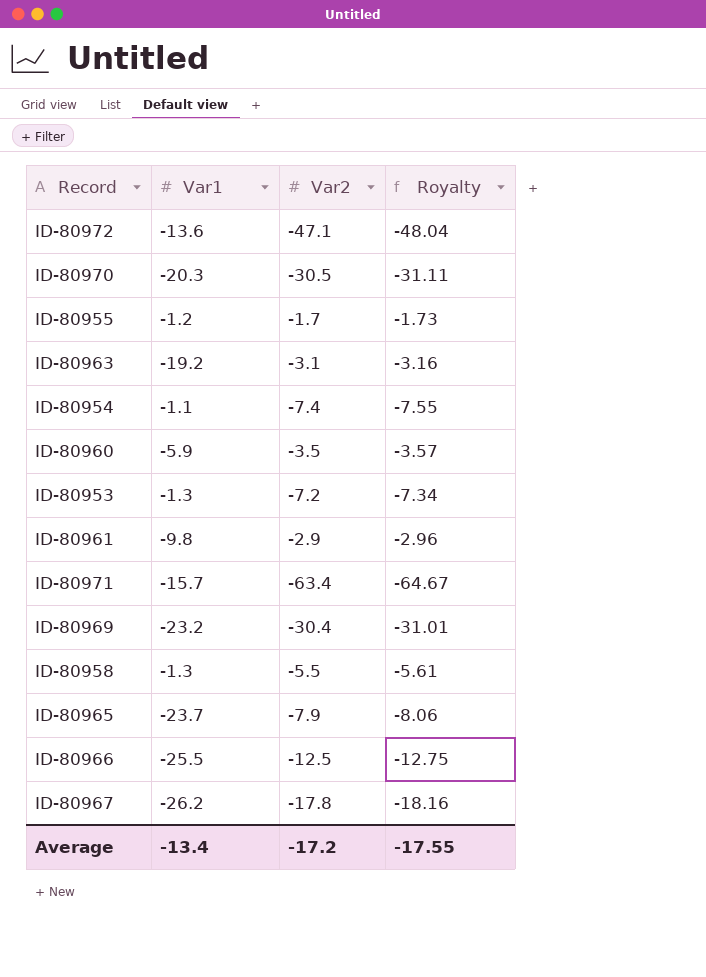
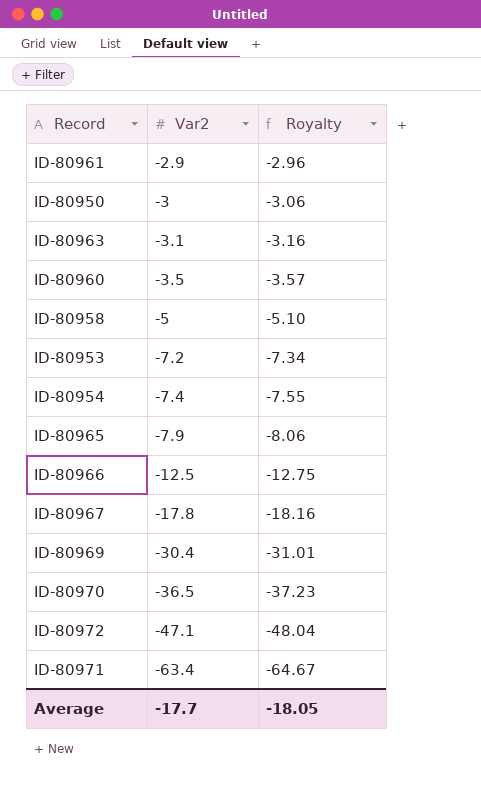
row order: none -> Var2 descending
column Var1 | position: 2 -> none
row ID-80955: -1.2 | -1.7 | -1.73 -> none
row ID-80950: none -> -3 | -3.06
ID-80958 | Var2: -5.5 -> -5
ID-80958 | Royalty: -5.61 -> -5.10
ID-80970 | Var2: -30.5 -> -36.5
ID-80970 | Royalty: -31.11 -> -37.23
Average | Var2: -17.2 -> -17.7
Average | Royalty: -17.55 -> -18.05

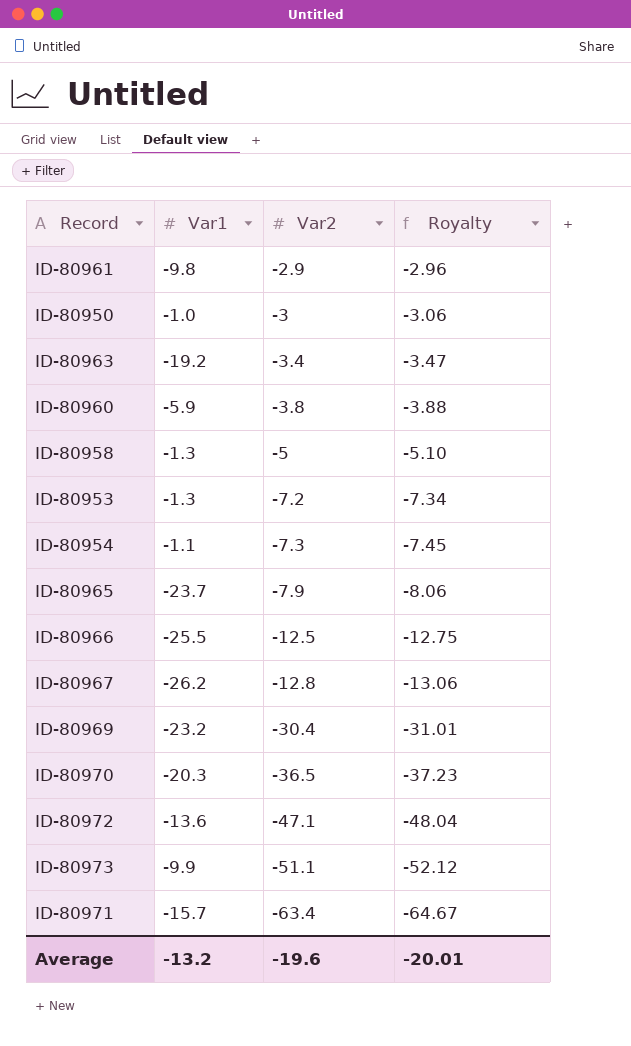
column Var1 | position: none -> 2
ID-80963 | Var2: -3.1 -> -3.4
ID-80963 | Royalty: -3.16 -> -3.47
ID-80960 | Var2: -3.5 -> -3.8
ID-80960 | Royalty: -3.57 -> -3.88
ID-80954 | Var2: -7.4 -> -7.3
ID-80954 | Royalty: -7.55 -> -7.45
ID-80967 | Var2: -17.8 -> -12.8
ID-80967 | Royalty: -18.16 -> -13.06
row ID-80973: none -> -9.9 | -51.1 | -52.12
Average | Var2: -17.7 -> -19.6
Average | Royalty: -18.05 -> -20.01

